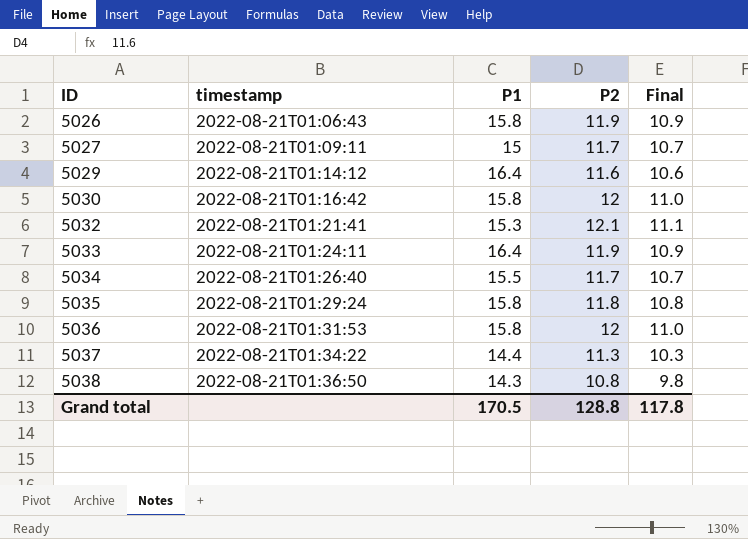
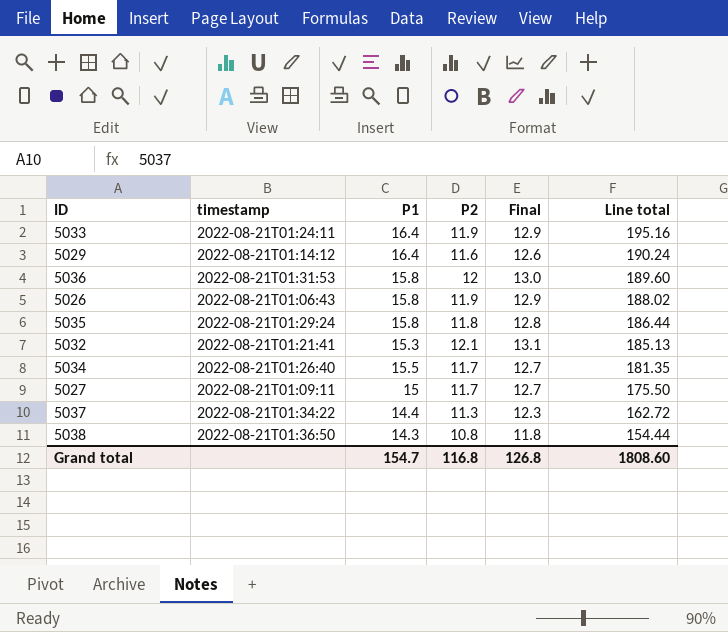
row order: ID ascending -> Line total descending
column Final | formula: [P2] - 1 -> [P2] + 1
column Line total | formula: none -> [P1] * [P2]
row 5030: 2022-08-21T01:16:42 | 15.8 | 12 | 11.0 -> none
Grand total | P1: 170.5 -> 154.7
Grand total | P2: 128.8 -> 116.8
Grand total | Final: 117.8 -> 126.8

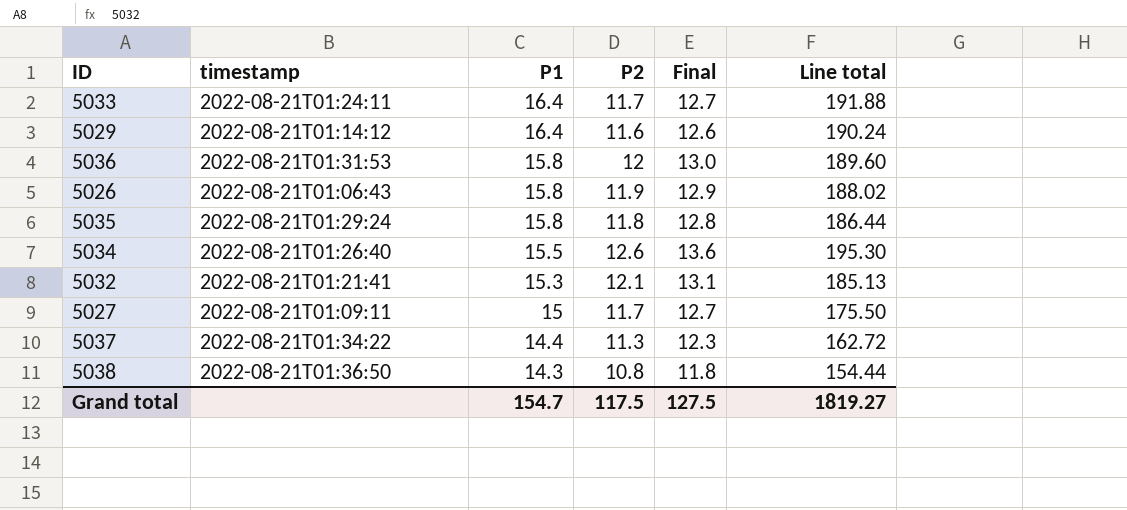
row order: Line total descending -> P1 descending
5033 | P2: 11.9 -> 11.7
5033 | Final: 12.9 -> 12.7
5033 | Line total: 195.16 -> 191.88
5034 | P2: 11.7 -> 12.6
5034 | Final: 12.7 -> 13.6
5034 | Line total: 181.35 -> 195.30
Grand total | P2: 116.8 -> 117.5
Grand total | Final: 126.8 -> 127.5
Grand total | Line total: 1808.60 -> 1819.27

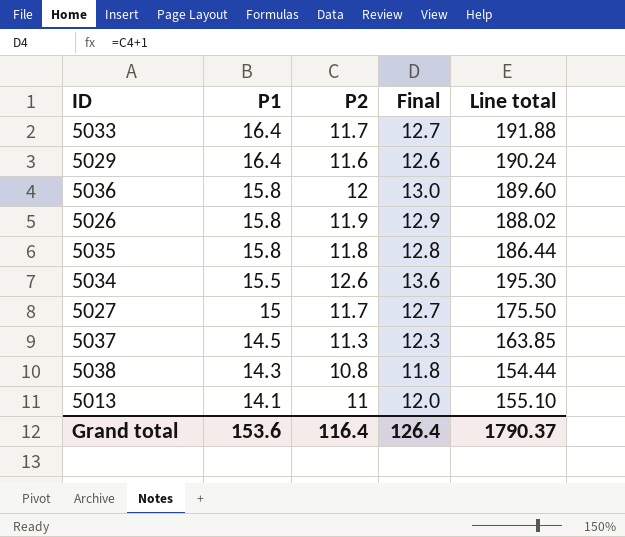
column timestamp | position: 2 -> none
row 5032: 2022-08-21T01:21:41 | 15.3 | 12.1 | 13.1 | 185.13 -> none
5037 | P1: 14.4 -> 14.5
5037 | Line total: 162.72 -> 163.85
row 5013: none -> 14.1 | 11 | 12.0 | 155.10
Grand total | P1: 154.7 -> 153.6
Grand total | P2: 117.5 -> 116.4
Grand total | Final: 127.5 -> 126.4
Grand total | Line total: 1819.27 -> 1790.37

